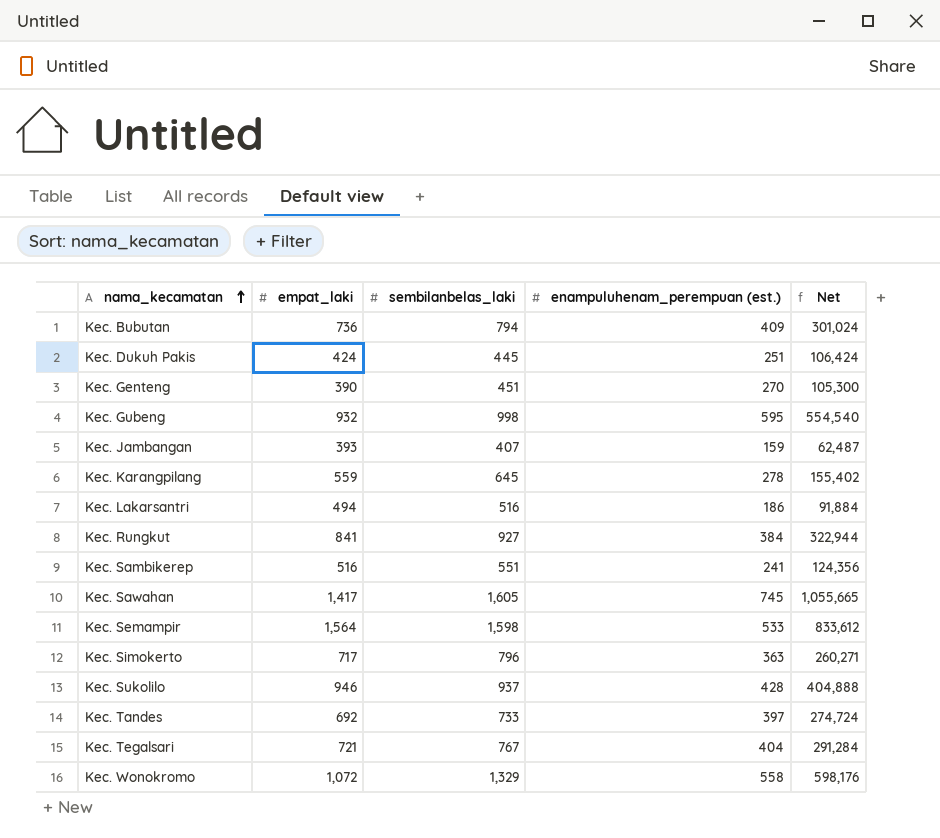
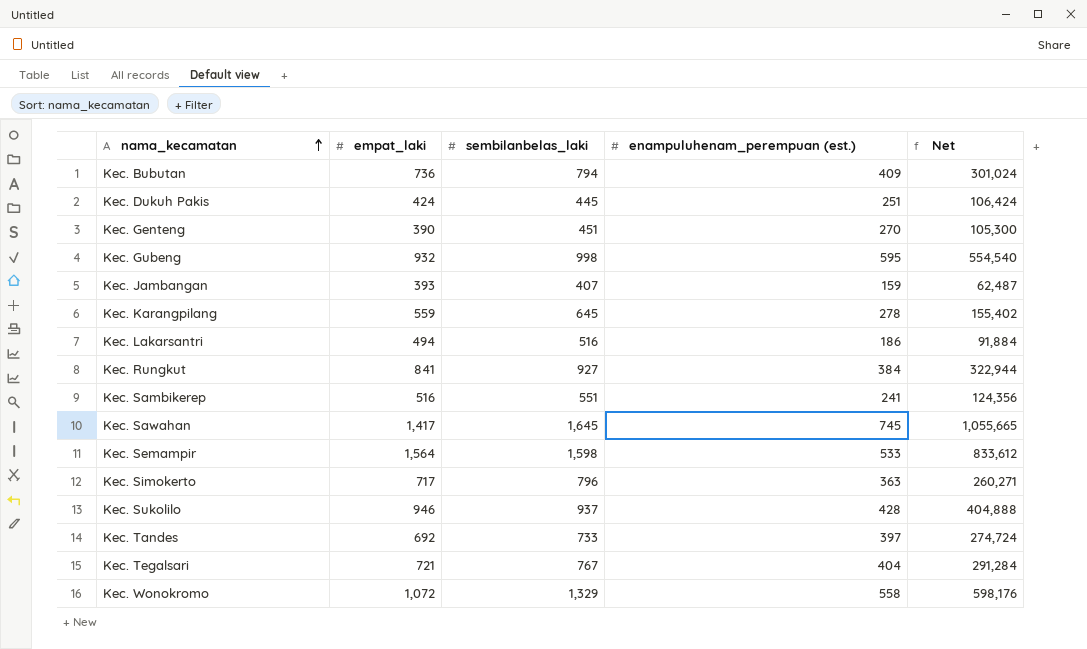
Kec. Sawahan | sembilanbelas_laki: 1,605 -> 1,645

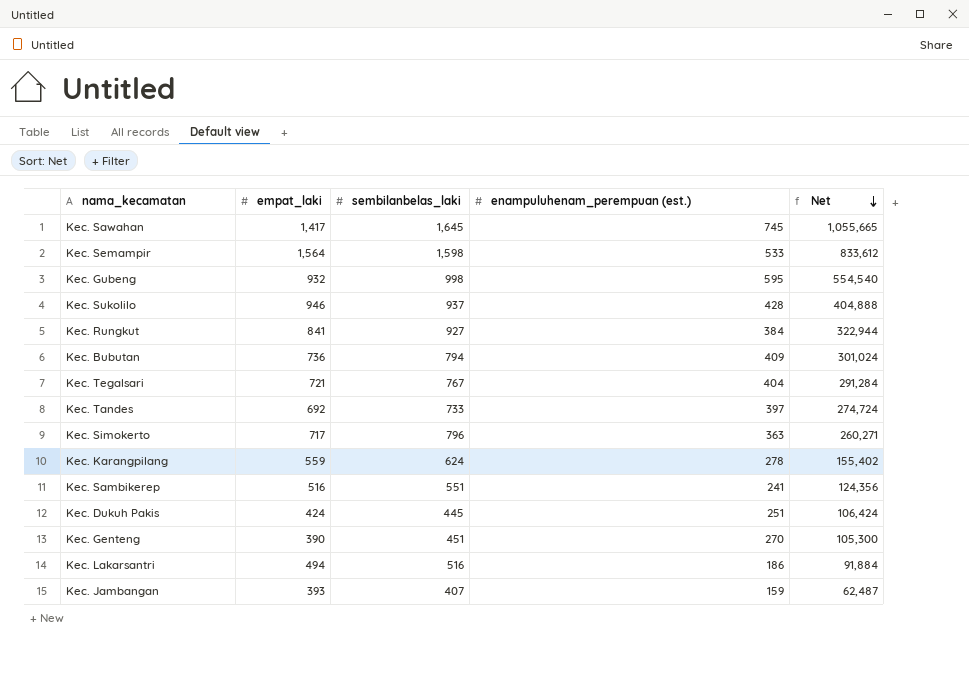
row order: nama_kecamatan ascending -> Net descending
row Kec. Wonokromo: 1,072 | 1,329 | 558 | 598,176 -> none
Kec. Karangpilang | sembilanbelas_laki: 645 -> 624

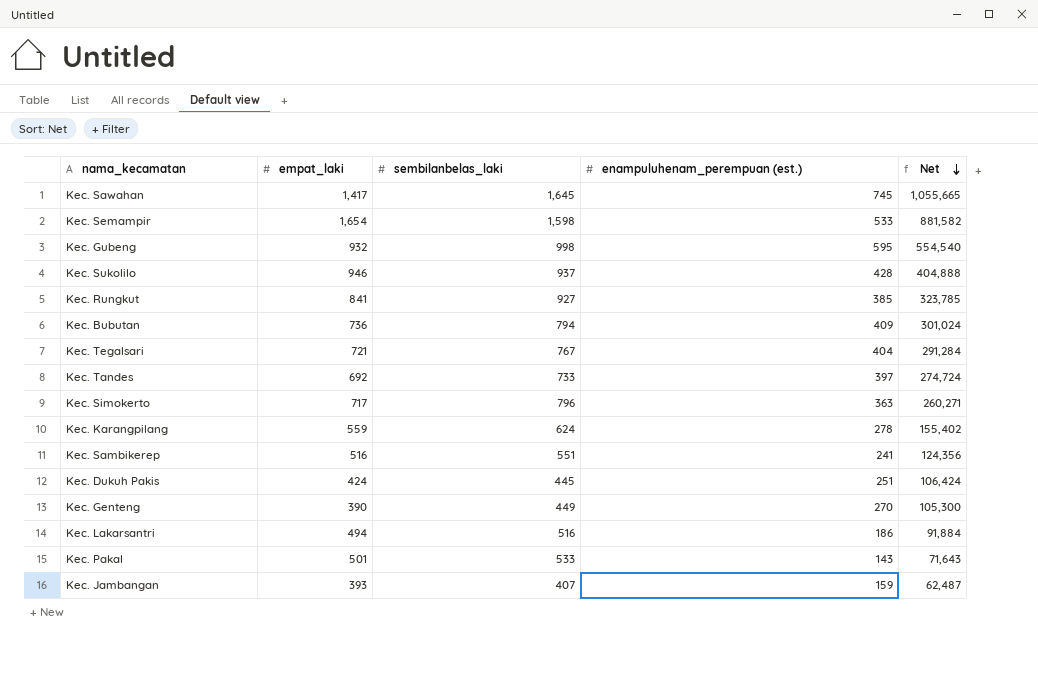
Kec. Semampir | empat_laki: 1,564 -> 1,654
Kec. Semampir | Net: 833,612 -> 881,582
Kec. Rungkut | enampuluhenam_perempuan (est.): 384 -> 385
Kec. Rungkut | Net: 322,944 -> 323,785
Kec. Genteng | sembilanbelas_laki: 451 -> 449
row Kec. Pakal: none -> 501 | 533 | 143 | 71,643

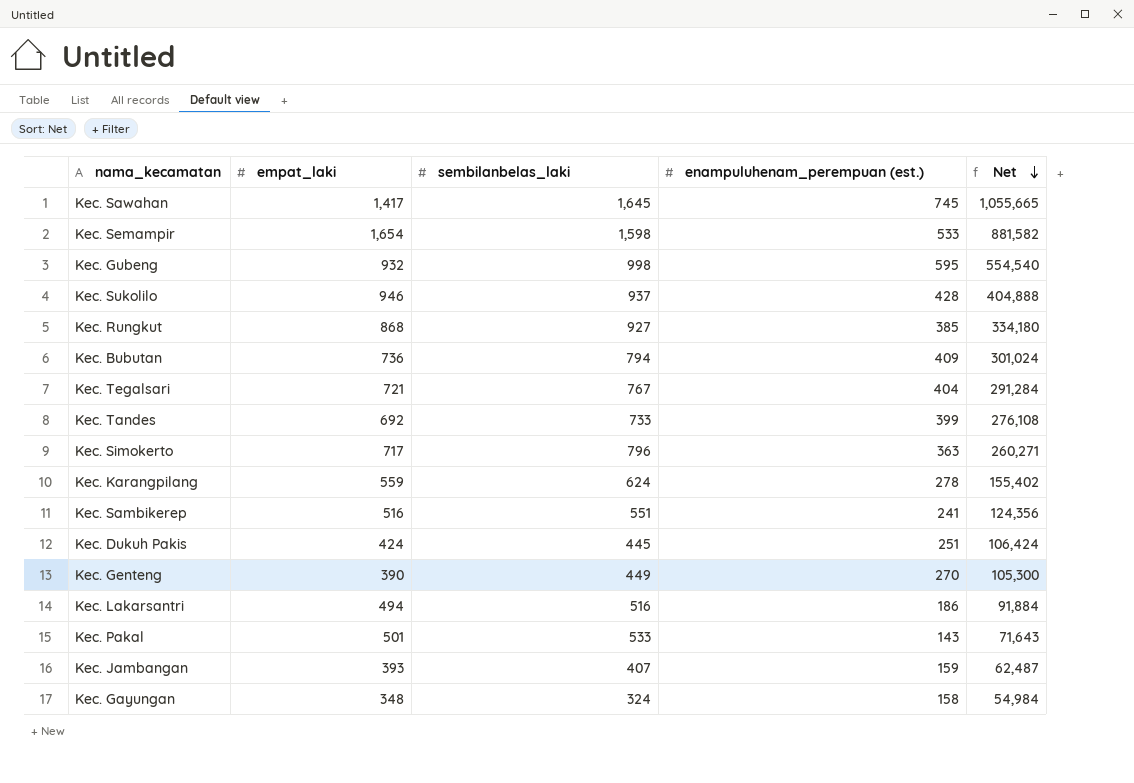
Kec. Rungkut | empat_laki: 841 -> 868
Kec. Rungkut | Net: 323,785 -> 334,180
Kec. Tandes | enampuluhenam_perempuan (est.): 397 -> 399
Kec. Tandes | Net: 274,724 -> 276,108
row Kec. Gayungan: none -> 348 | 324 | 158 | 54,984

